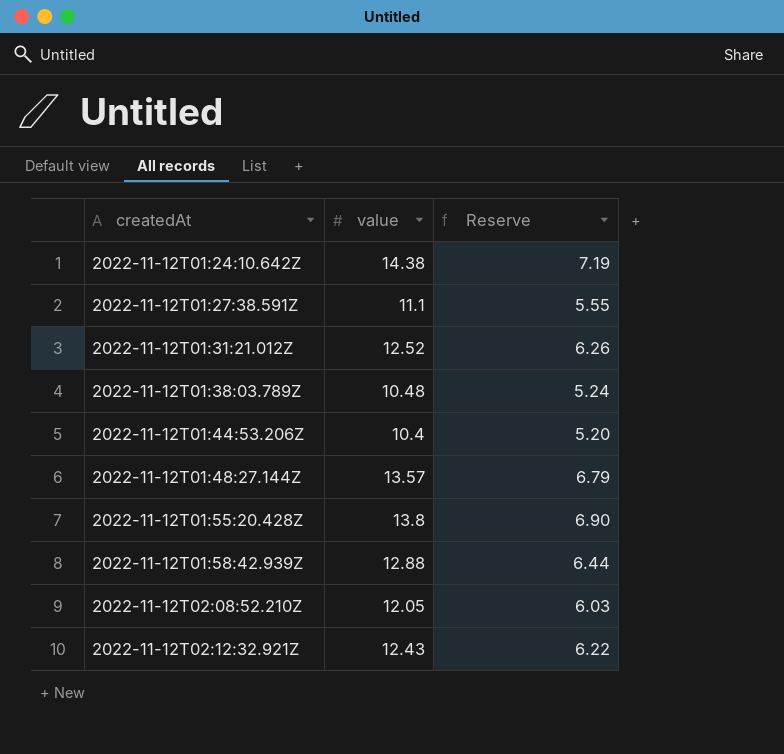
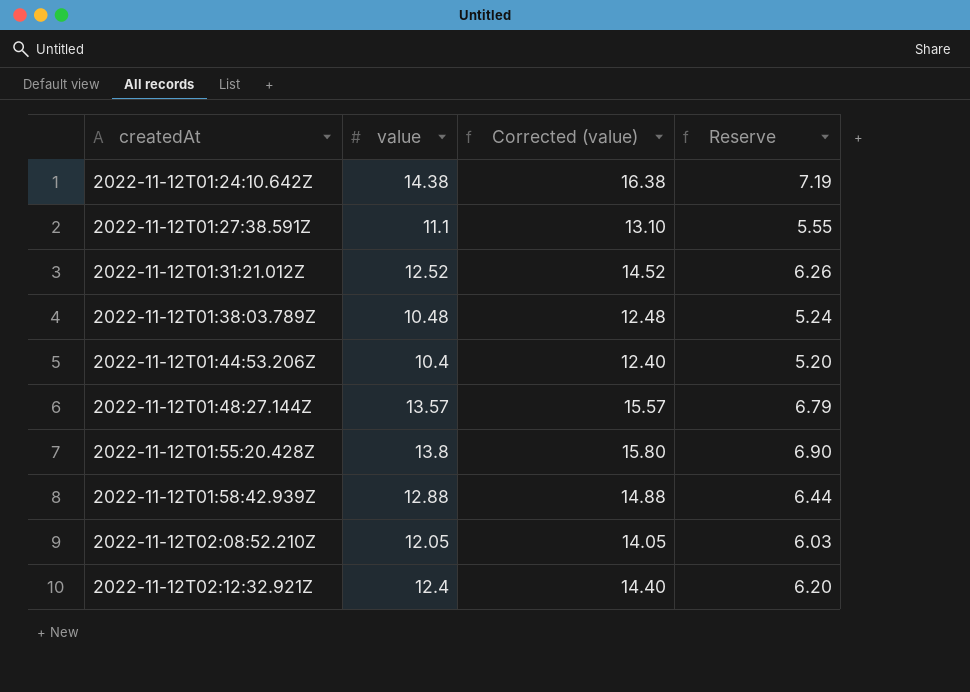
column Corrected (value) | formula: none -> [value] + 2
2022-11-12T02:12:32.921Z | value: 12.43 -> 12.4
2022-11-12T02:12:32.921Z | Reserve: 6.22 -> 6.20

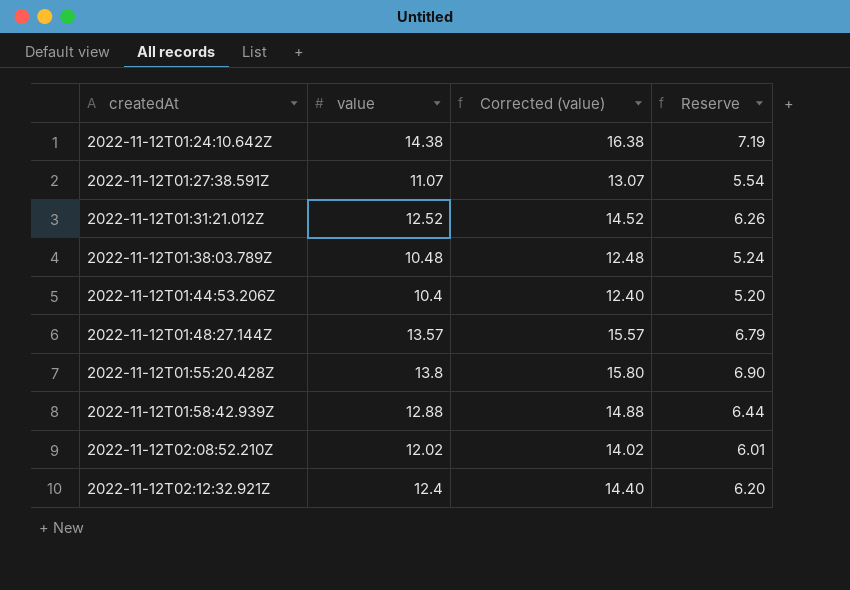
2022-11-12T01:27:38.591Z | value: 11.1 -> 11.07
2022-11-12T01:27:38.591Z | Corrected (value): 13.10 -> 13.07
2022-11-12T01:27:38.591Z | Reserve: 5.55 -> 5.54
2022-11-12T02:08:52.210Z | value: 12.05 -> 12.02
2022-11-12T02:08:52.210Z | Corrected (value): 14.05 -> 14.02
2022-11-12T02:08:52.210Z | Reserve: 6.03 -> 6.01

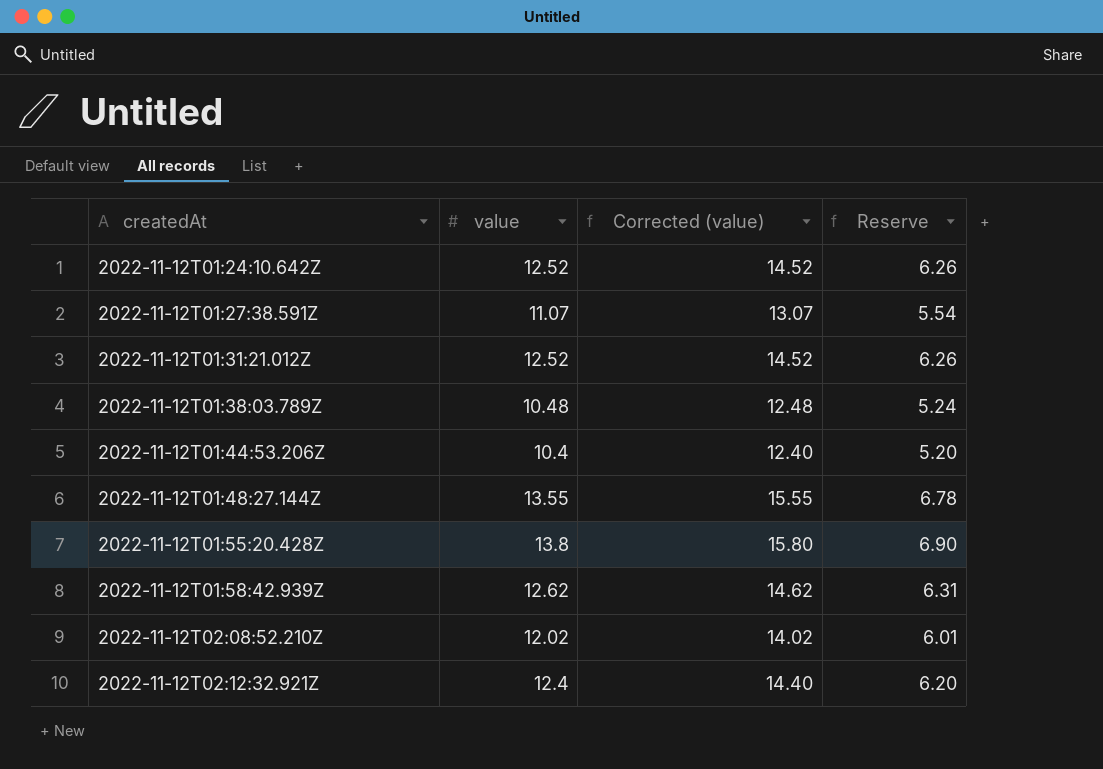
2022-11-12T01:24:10.642Z | value: 14.38 -> 12.52
2022-11-12T01:24:10.642Z | Corrected (value): 16.38 -> 14.52
2022-11-12T01:24:10.642Z | Reserve: 7.19 -> 6.26
2022-11-12T01:48:27.144Z | value: 13.57 -> 13.55
2022-11-12T01:48:27.144Z | Corrected (value): 15.57 -> 15.55
2022-11-12T01:48:27.144Z | Reserve: 6.79 -> 6.78
2022-11-12T01:58:42.939Z | value: 12.88 -> 12.62
2022-11-12T01:58:42.939Z | Corrected (value): 14.88 -> 14.62
2022-11-12T01:58:42.939Z | Reserve: 6.44 -> 6.31

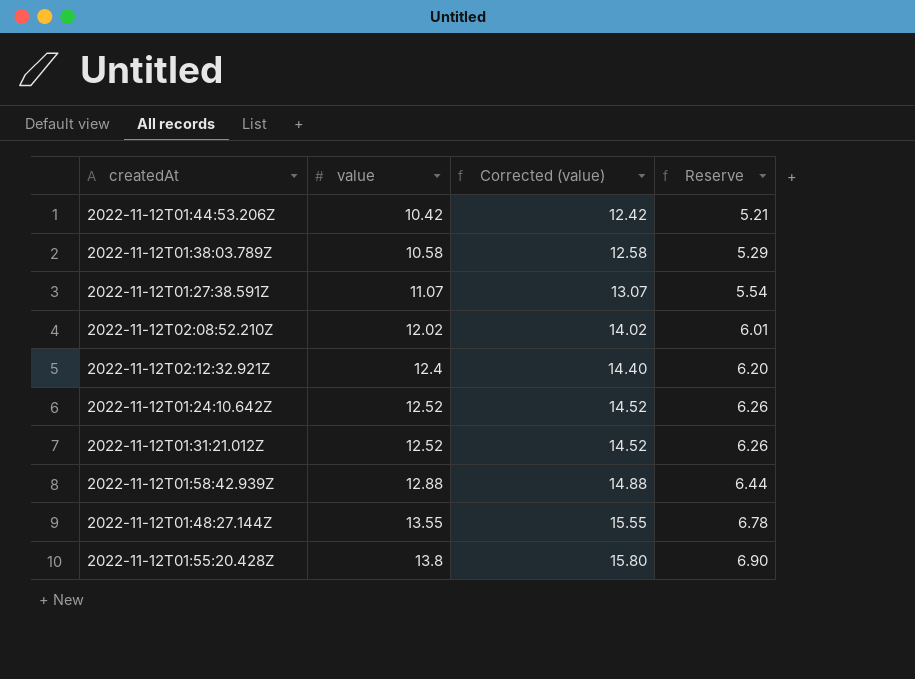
row order: createdAt ascending -> value ascending
2022-11-12T01:44:53.206Z | value: 10.4 -> 10.42
2022-11-12T01:44:53.206Z | Corrected (value): 12.40 -> 12.42
2022-11-12T01:44:53.206Z | Reserve: 5.20 -> 5.21
2022-11-12T01:38:03.789Z | value: 10.48 -> 10.58
2022-11-12T01:38:03.789Z | Corrected (value): 12.48 -> 12.58
2022-11-12T01:38:03.789Z | Reserve: 5.24 -> 5.29
2022-11-12T01:58:42.939Z | value: 12.62 -> 12.88
2022-11-12T01:58:42.939Z | Corrected (value): 14.62 -> 14.88
2022-11-12T01:58:42.939Z | Reserve: 6.31 -> 6.44

